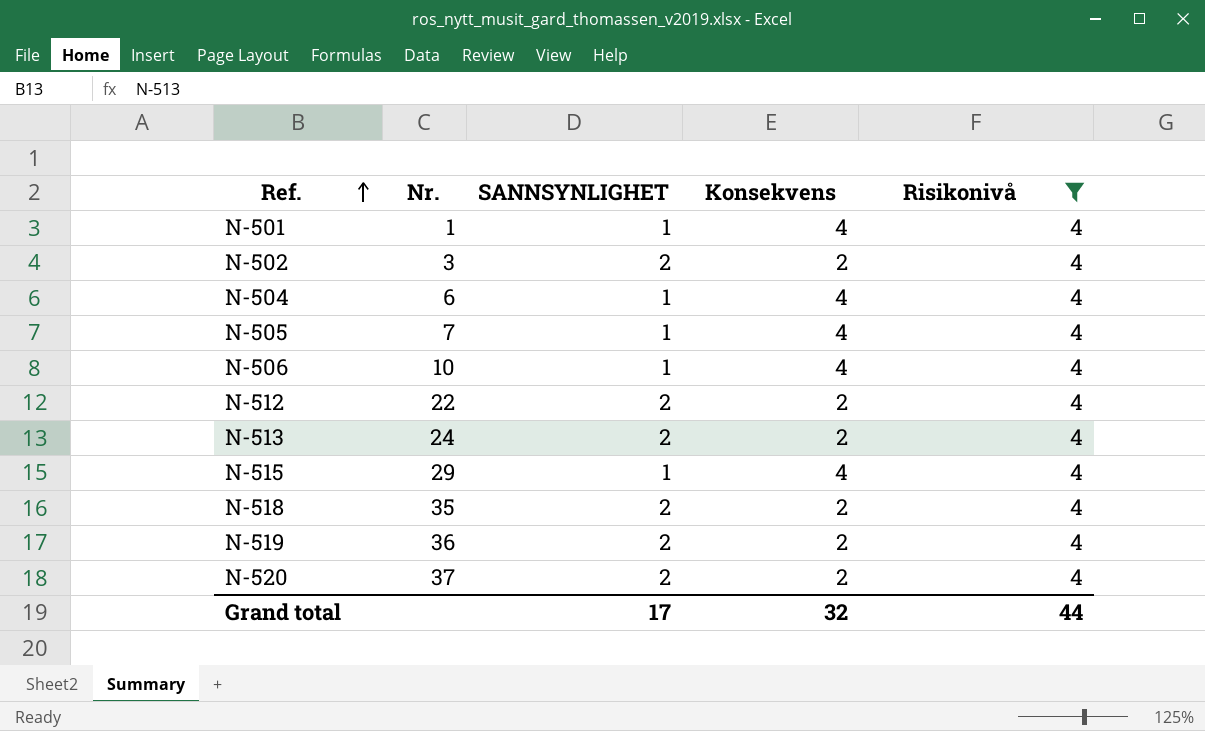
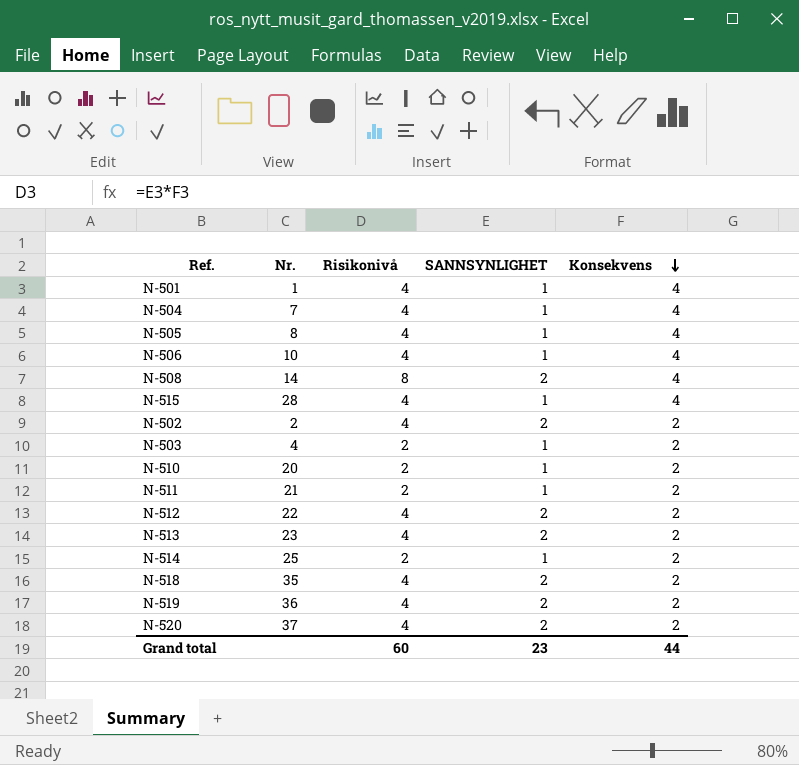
filter: Risikonivå = 4 -> none
row order: Ref. ascending -> Konsekvens descending
column Risikonivå | position: 5 -> 3
N-504 | Nr.: 6 -> 7
N-505 | Nr.: 7 -> 8
N-515 | Nr.: 29 -> 28
N-502 | Nr.: 3 -> 2
N-513 | Nr.: 24 -> 23
Grand total | Risikonivå: 44 -> 60
Grand total | SANNSYNLIGHET: 17 -> 23
Grand total | Konsekvens: 32 -> 44

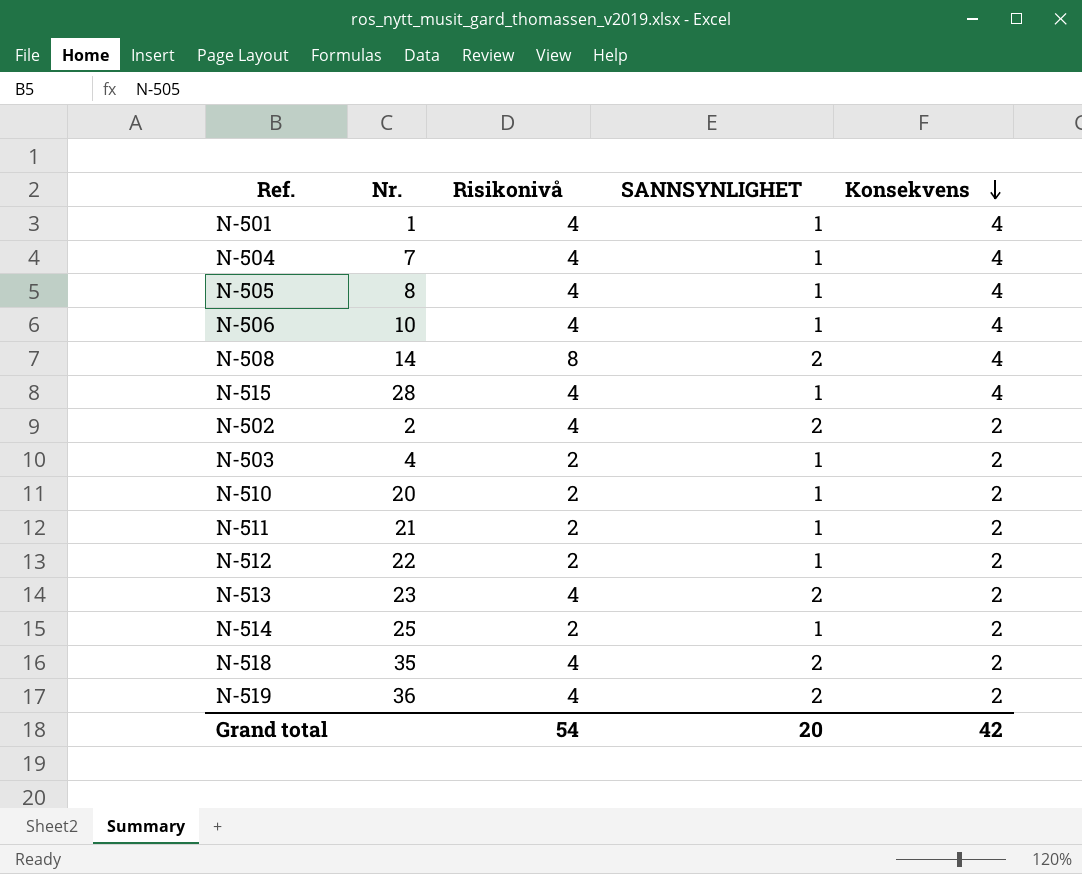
row N-520: 37 | 4 | 2 | 2 -> none
N-512 | Risikonivå: 4 -> 2
N-512 | SANNSYNLIGHET: 2 -> 1
Grand total | Risikonivå: 60 -> 54
Grand total | SANNSYNLIGHET: 23 -> 20
Grand total | Konsekvens: 44 -> 42

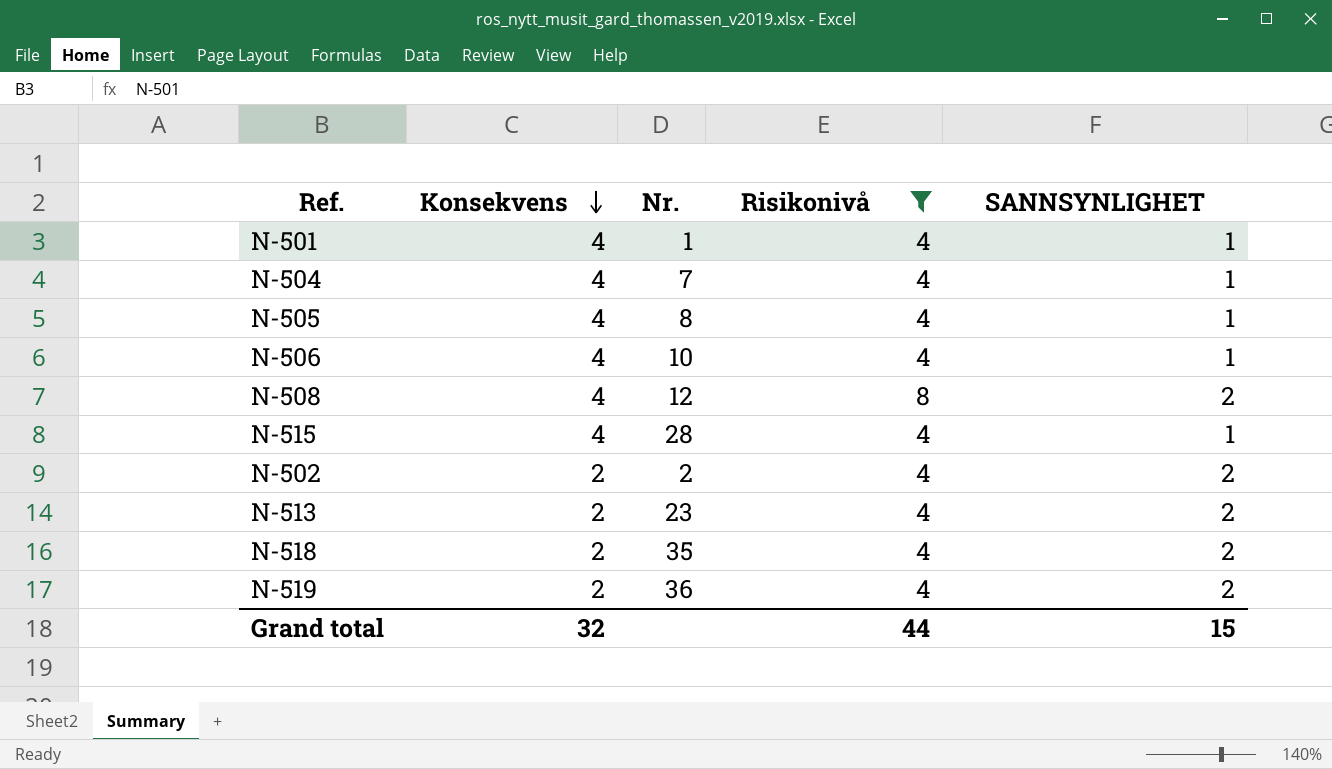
filter: none -> Risikonivå != 2
column Konsekvens | position: 5 -> 2
N-508 | Nr.: 14 -> 12
Grand total | Konsekvens: 42 -> 32
Grand total | Risikonivå: 54 -> 44
Grand total | SANNSYNLIGHET: 20 -> 15

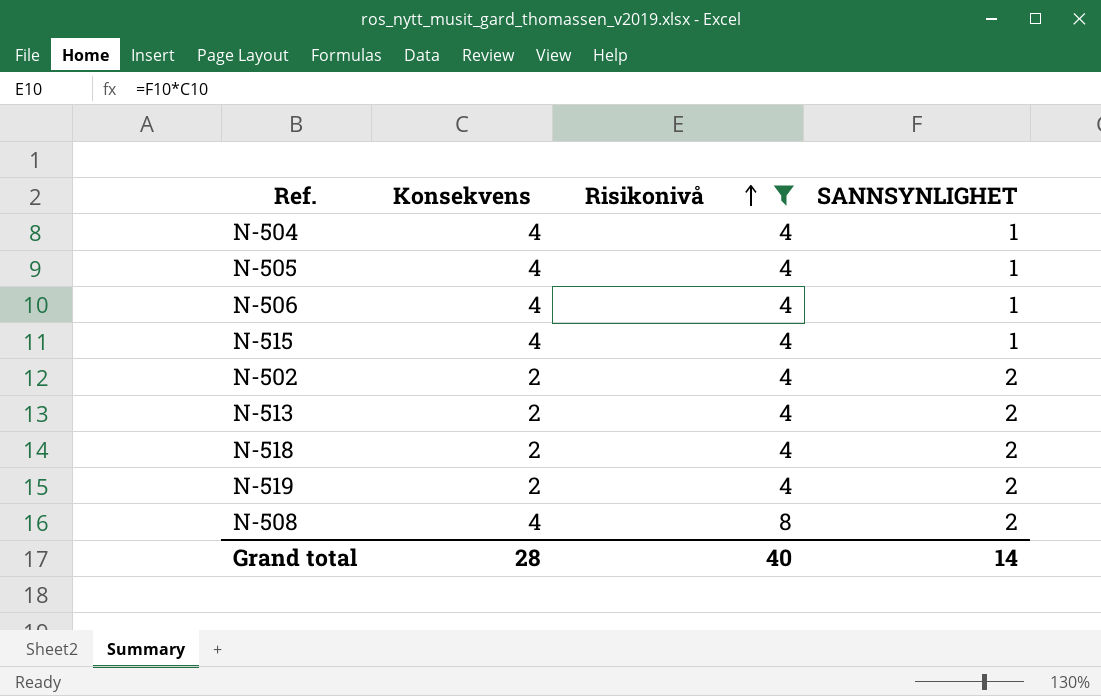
row order: Konsekvens descending -> Risikonivå ascending
column Nr. | position: 3 -> none
row N-501: 4 | 1 | 4 | 1 -> none
Grand total | Konsekvens: 32 -> 28
Grand total | Risikonivå: 44 -> 40
Grand total | SANNSYNLIGHET: 15 -> 14

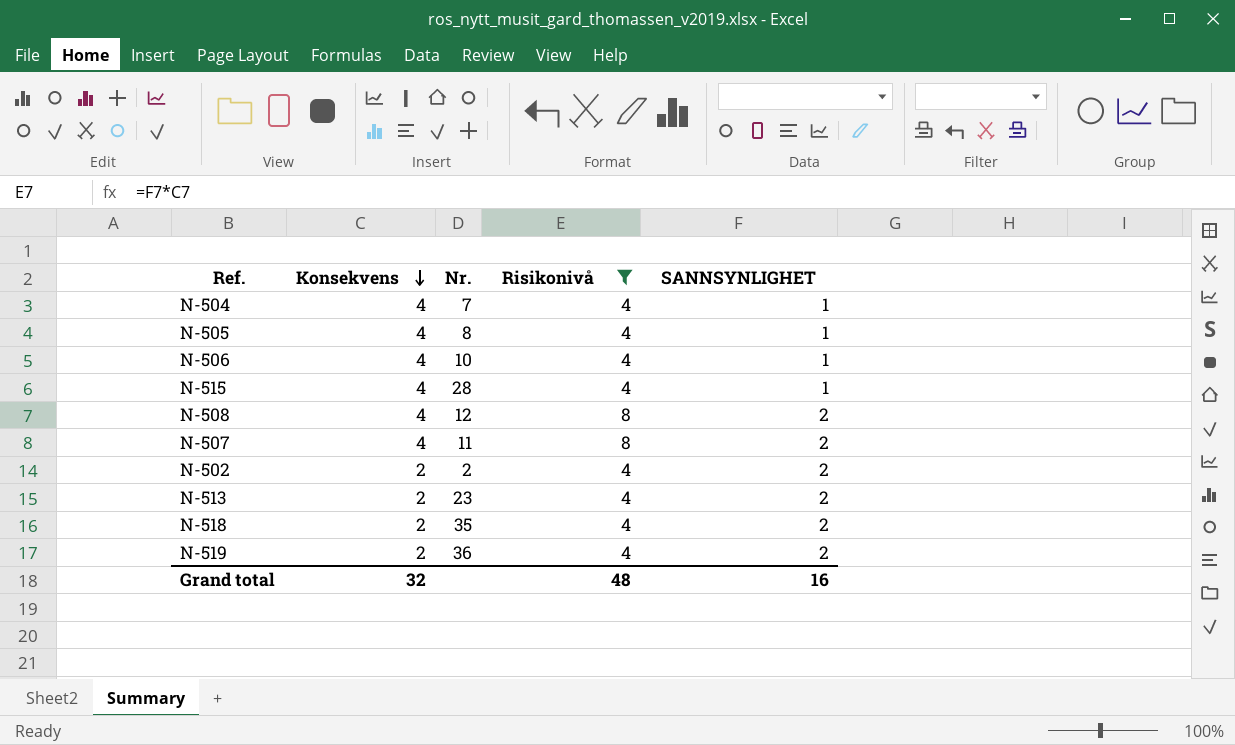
row order: Risikonivå ascending -> Konsekvens descending
column Nr. | position: none -> 3
row N-507: none -> 4 | 11 | 8 | 2
Grand total | Konsekvens: 28 -> 32
Grand total | Risikonivå: 40 -> 48
Grand total | SANNSYNLIGHET: 14 -> 16

